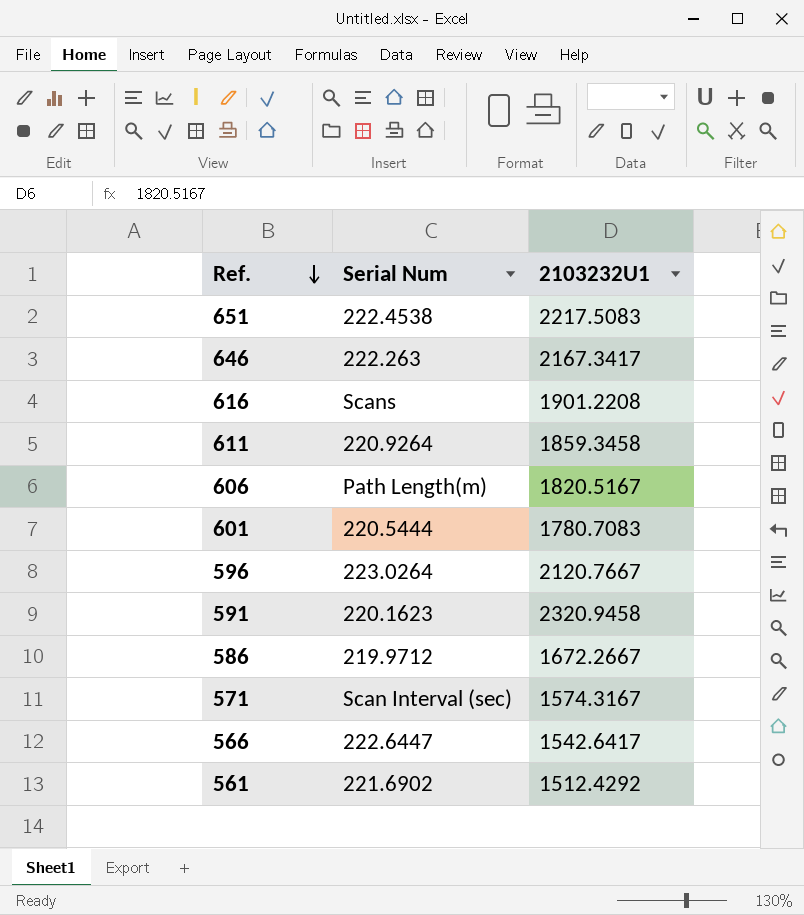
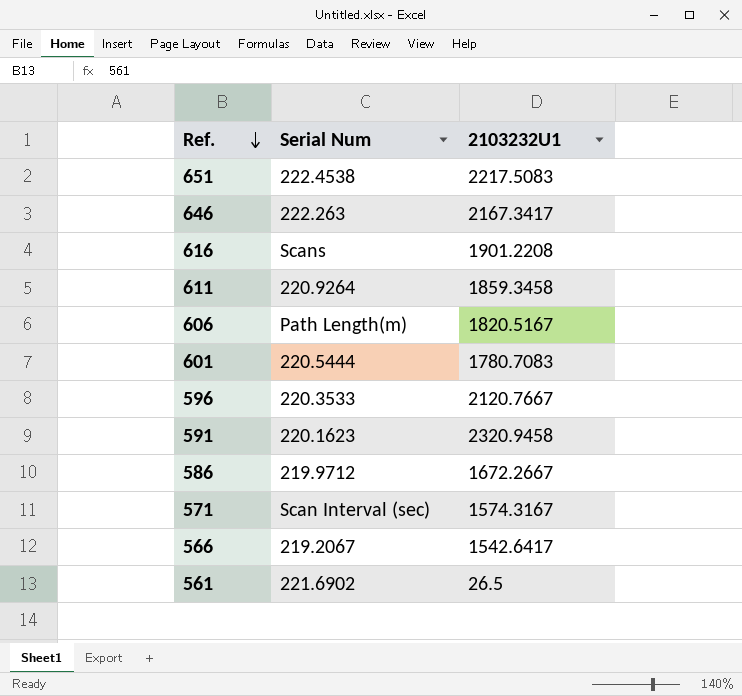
596 | Serial Num: 223.0264 -> 220.3533
566 | Serial Num: 222.6447 -> 219.2067
561 | 2103232U1: 1512.4292 -> 26.5

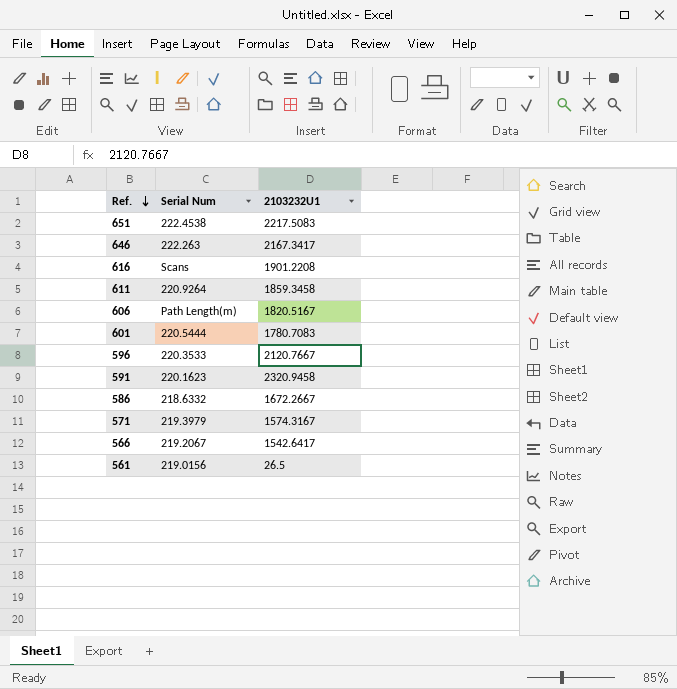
586 | Serial Num: 219.9712 -> 218.6332
571 | Serial Num: Scan Interval (sec) -> 219.3979
561 | Serial Num: 221.6902 -> 219.0156

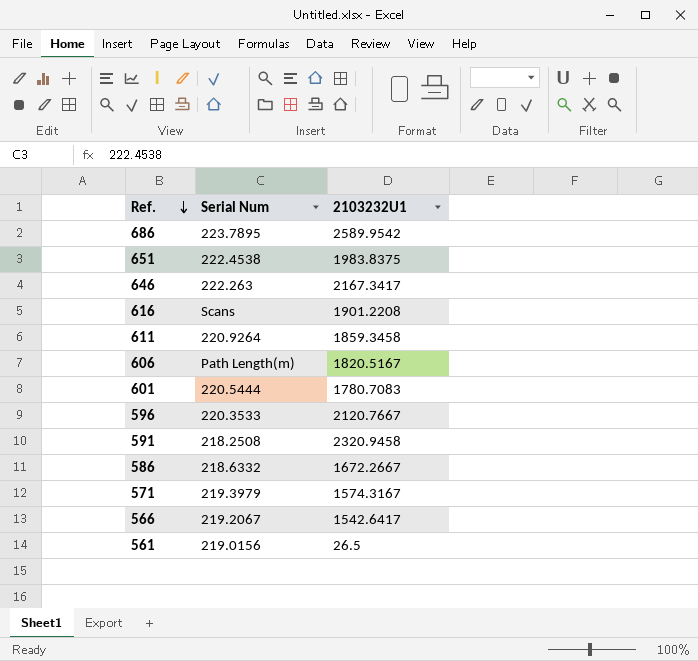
row 686: none -> 223.7895 | 2589.9542
651 | 2103232U1: 2217.5083 -> 1983.8375
591 | Serial Num: 220.1623 -> 218.2508

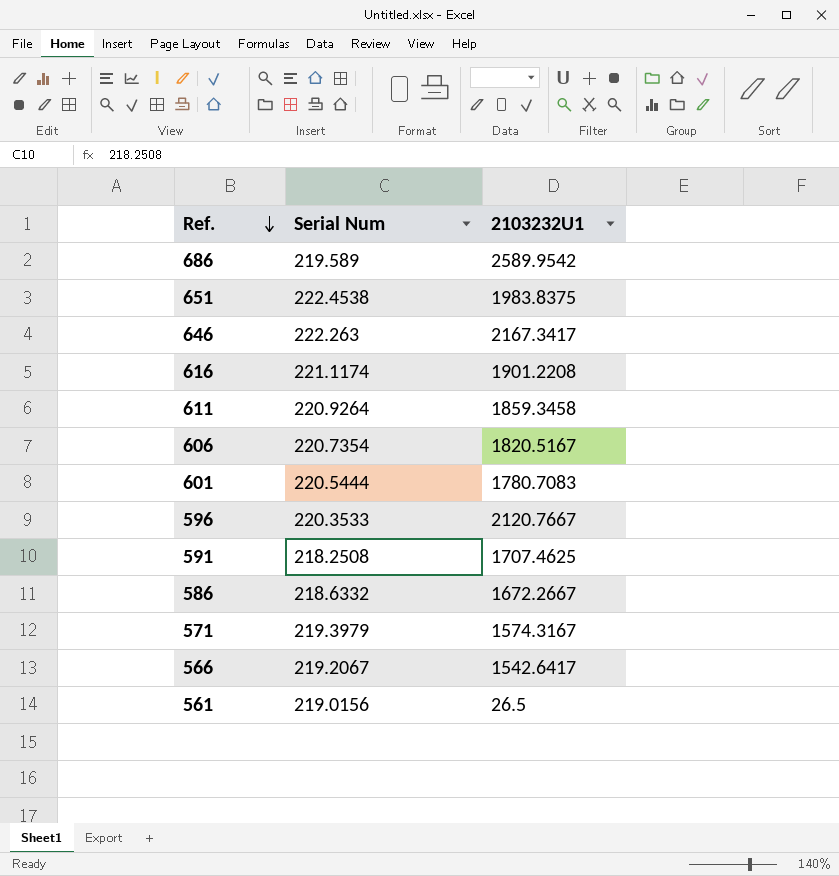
686 | Serial Num: 223.7895 -> 219.589
616 | Serial Num: Scans -> 221.1174
606 | Serial Num: Path Length(m) -> 220.7354
591 | 2103232U1: 2320.9458 -> 1707.4625

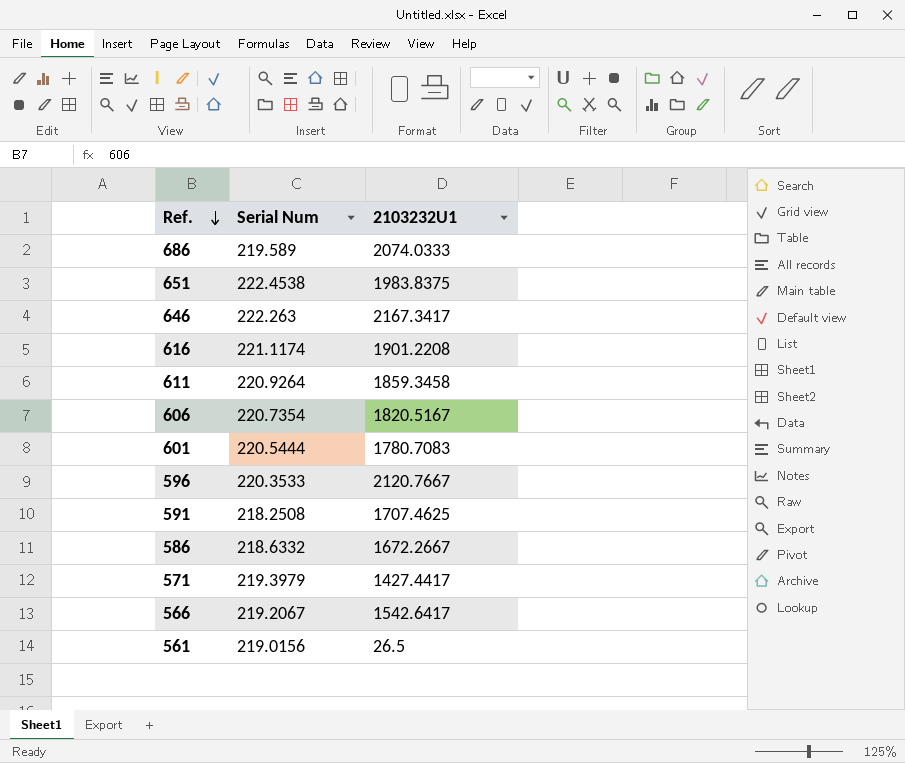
686 | 2103232U1: 2589.9542 -> 2074.0333
571 | 2103232U1: 1574.3167 -> 1427.4417

